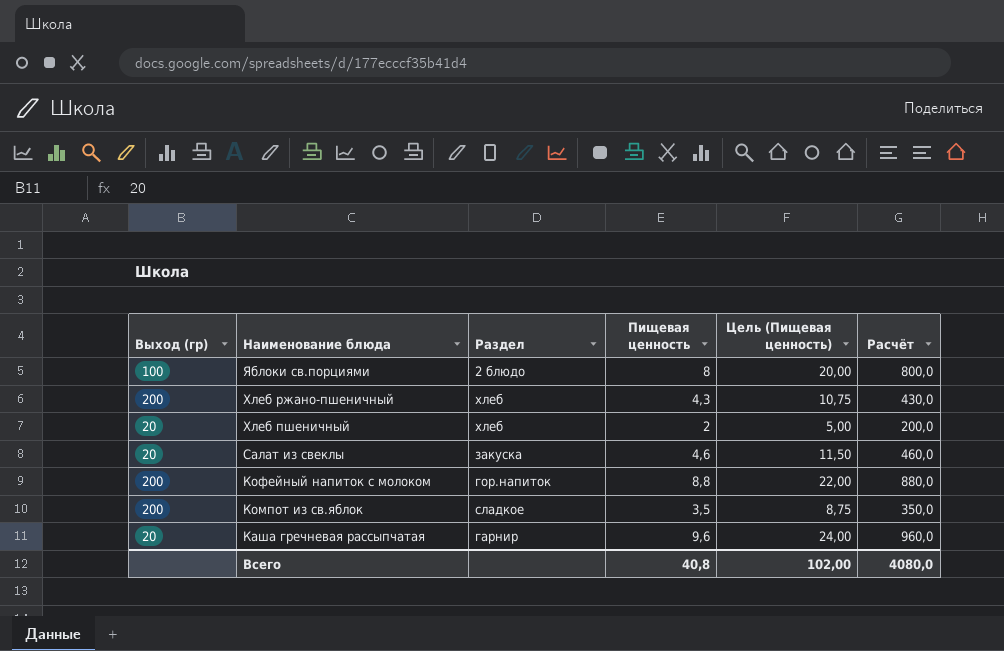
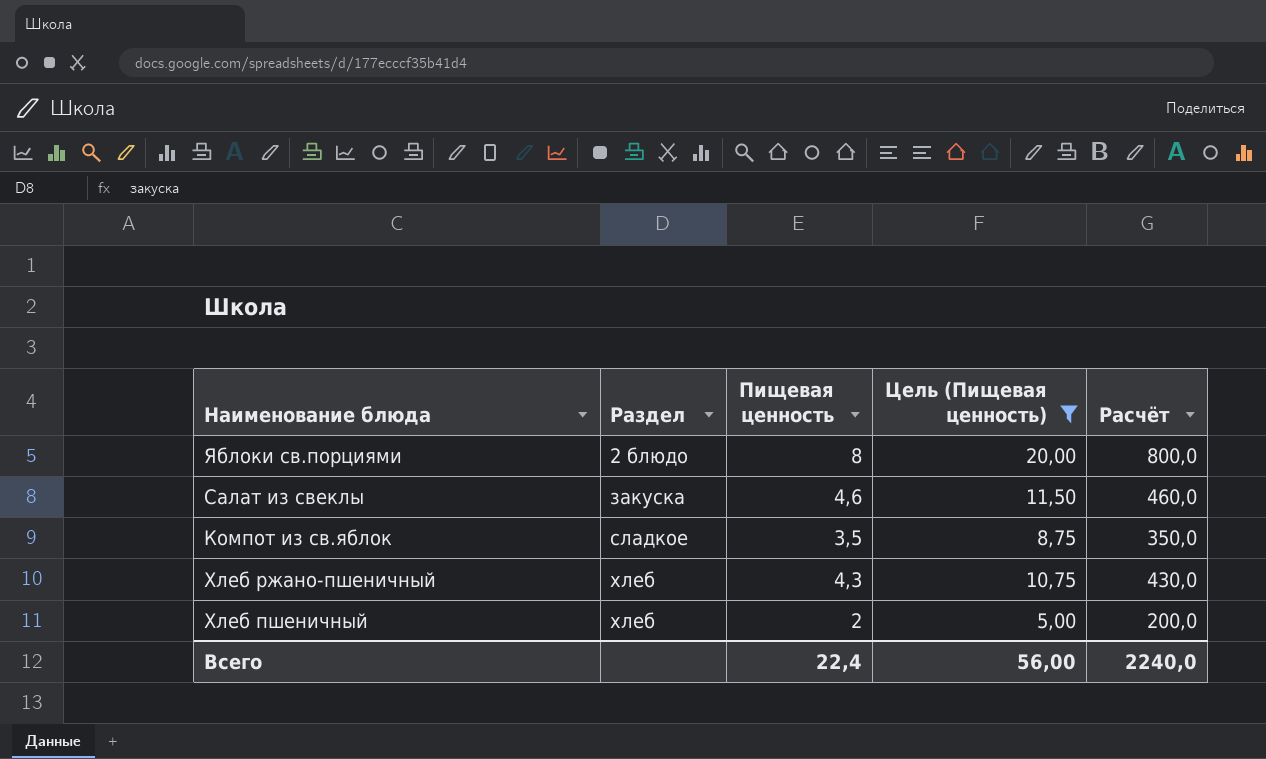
filter: none -> Цель (Пищевая ценность) <= 20,00
row order: Наименование блюда descending -> Раздел ascending
column Выход (гр) | position: 1 -> none
Всего | Пищевая ценность: 40,8 -> 22,4
Всего | Цель (Пищевая ценность): 102,00 -> 56,00
Всего | Расчёт: 4080,0 -> 2240,0

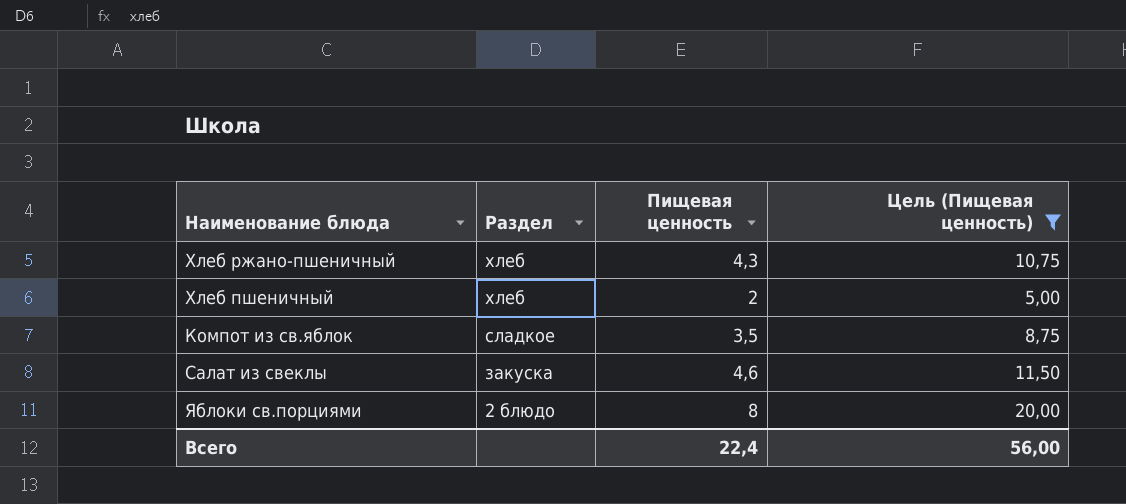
row order: Раздел ascending -> Раздел descending
column Расчёт | formula: [Пищевая ценность] * 100 -> none

